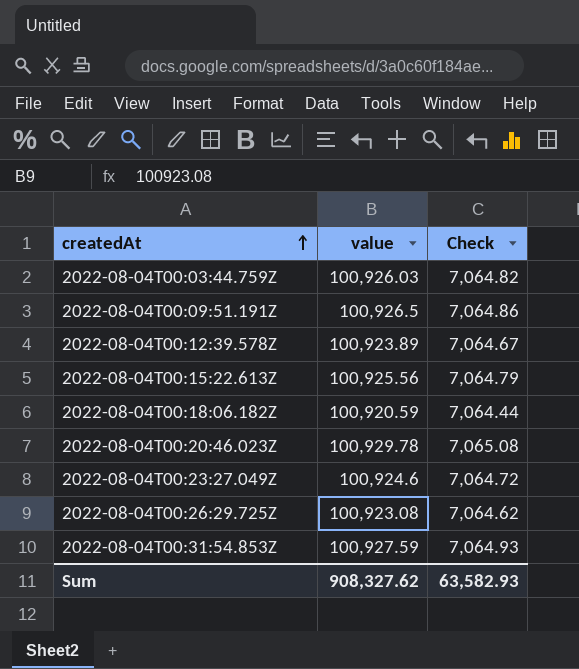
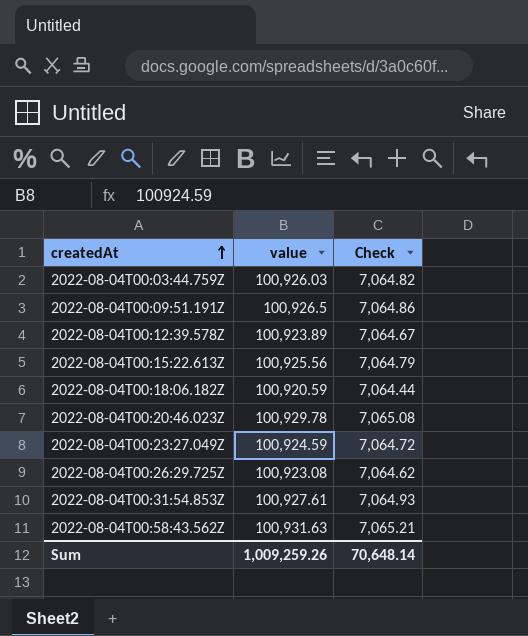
2022-08-04T00:23:27.049Z | value: 100,924.6 -> 100,924.59
2022-08-04T00:31:54.853Z | value: 100,927.59 -> 100,927.61
row 2022-08-04T00:58:43.562Z: none -> 100,931.63 | 7,065.21
Sum | value: 908,327.62 -> 1,009,259.26
Sum | Check: 63,582.93 -> 70,648.14

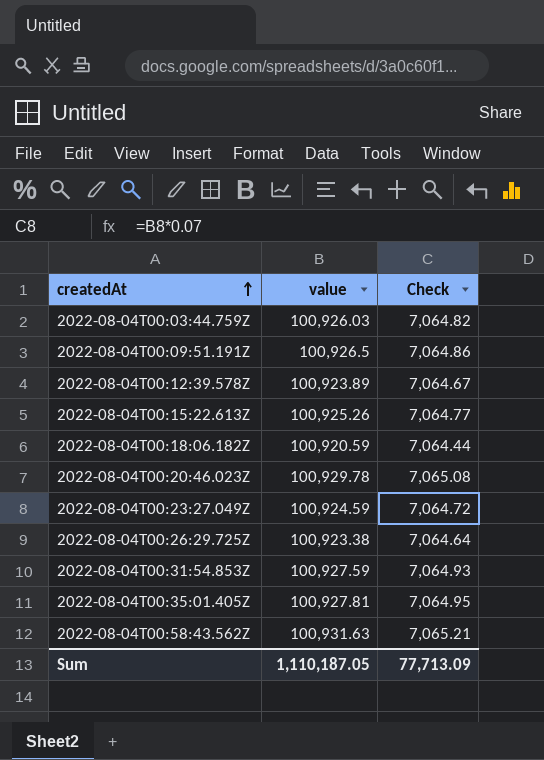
2022-08-04T00:15:22.613Z | value: 100,925.56 -> 100,925.26
2022-08-04T00:15:22.613Z | Check: 7,064.79 -> 7,064.77
2022-08-04T00:26:29.725Z | value: 100,923.08 -> 100,923.38
2022-08-04T00:26:29.725Z | Check: 7,064.62 -> 7,064.64
2022-08-04T00:31:54.853Z | value: 100,927.61 -> 100,927.59
row 2022-08-04T00:35:01.405Z: none -> 100,927.81 | 7,064.95
Sum | value: 1,009,259.26 -> 1,110,187.05
Sum | Check: 70,648.14 -> 77,713.09

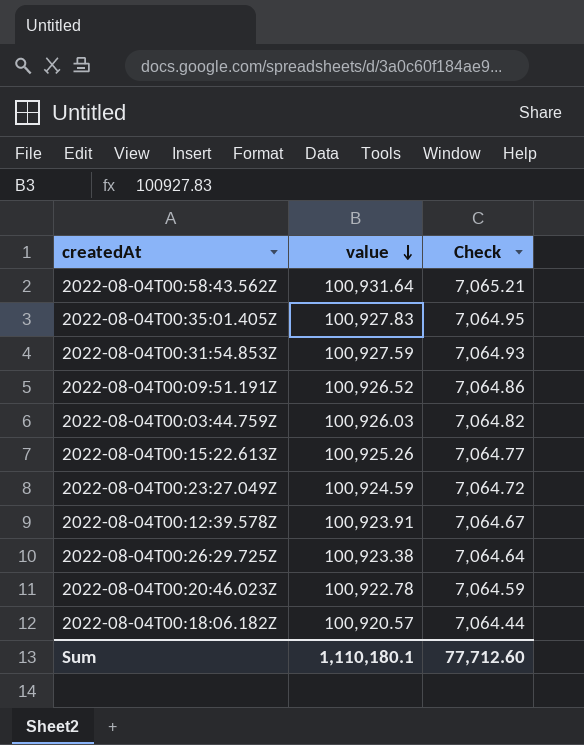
row order: createdAt ascending -> value descending
2022-08-04T00:58:43.562Z | value: 100,931.63 -> 100,931.64
2022-08-04T00:35:01.405Z | value: 100,927.81 -> 100,927.83
2022-08-04T00:09:51.191Z | value: 100,926.5 -> 100,926.52
2022-08-04T00:12:39.578Z | value: 100,923.89 -> 100,923.91
2022-08-04T00:20:46.023Z | value: 100,929.78 -> 100,922.78
2022-08-04T00:20:46.023Z | Check: 7,065.08 -> 7,064.59
2022-08-04T00:18:06.182Z | value: 100,920.59 -> 100,920.57
Sum | value: 1,110,187.05 -> 1,110,180.1
Sum | Check: 77,713.09 -> 77,712.60

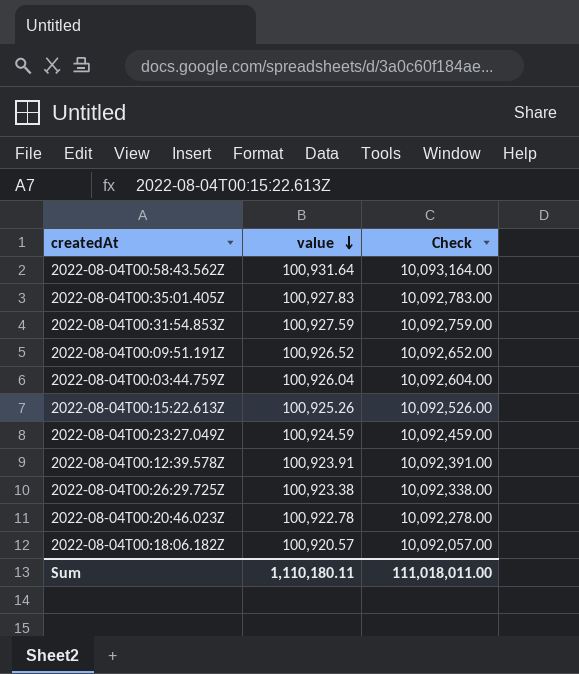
column Check | formula: [value] * 0.07 -> [value] * 100
2022-08-04T00:03:44.759Z | value: 100,926.03 -> 100,926.04
Sum | value: 1,110,180.1 -> 1,110,180.11
Sum | Check: 77,712.60 -> 111,018,011.00

